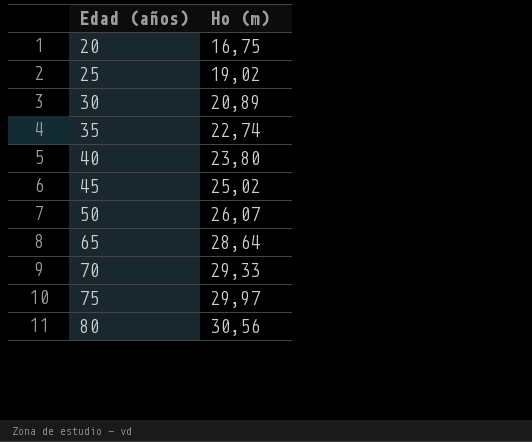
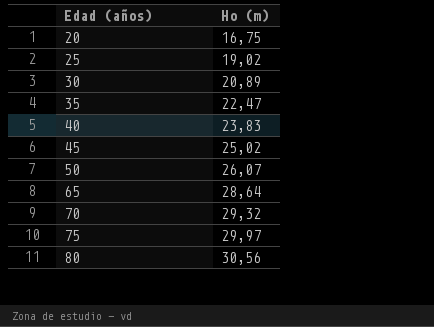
35 | Ho (m): 22,74 -> 22,47
40 | Ho (m): 23,80 -> 23,83
70 | Ho (m): 29,33 -> 29,32

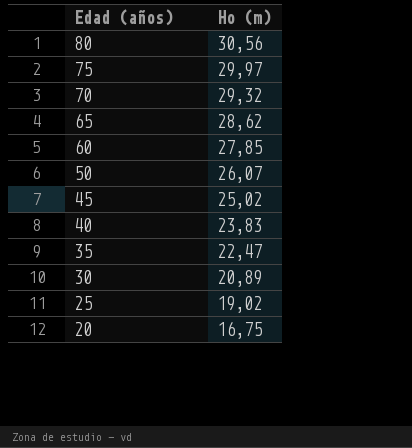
row order: Edad (años) ascending -> Edad (años) descending
65 | Ho (m): 28,64 -> 28,62
row 60: none -> 27,85

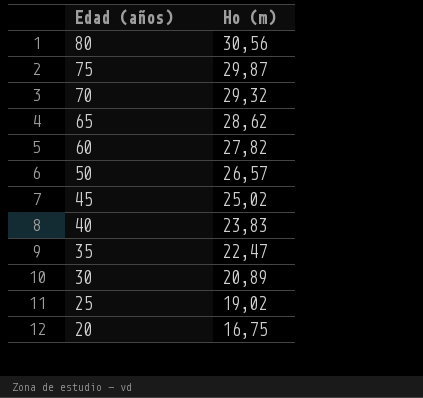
75 | Ho (m): 29,97 -> 29,87
60 | Ho (m): 27,85 -> 27,82
50 | Ho (m): 26,07 -> 26,57

